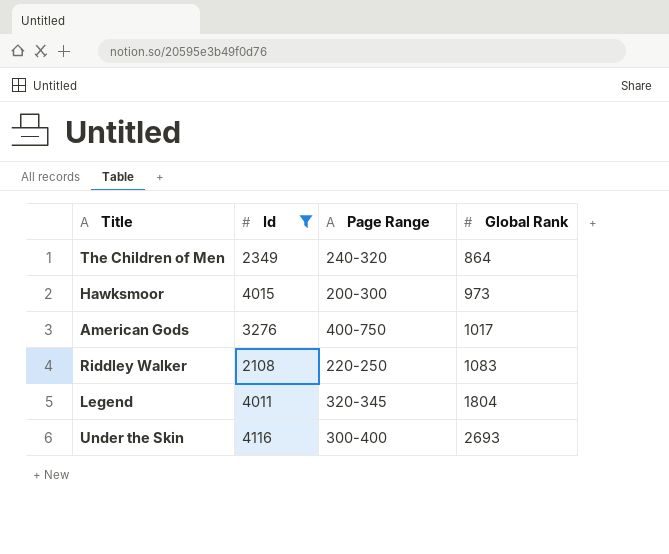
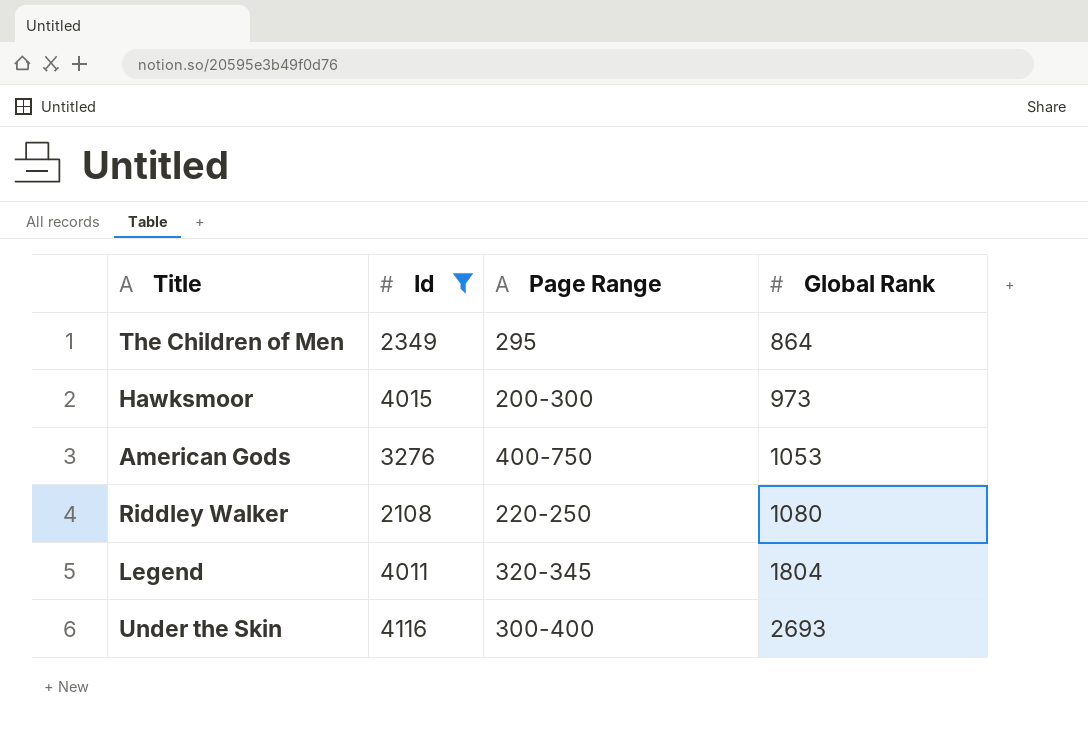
The Children of Men | Page Range: 240-320 -> 295
American Gods | Global Rank: 1017 -> 1053
Riddley Walker | Global Rank: 1083 -> 1080

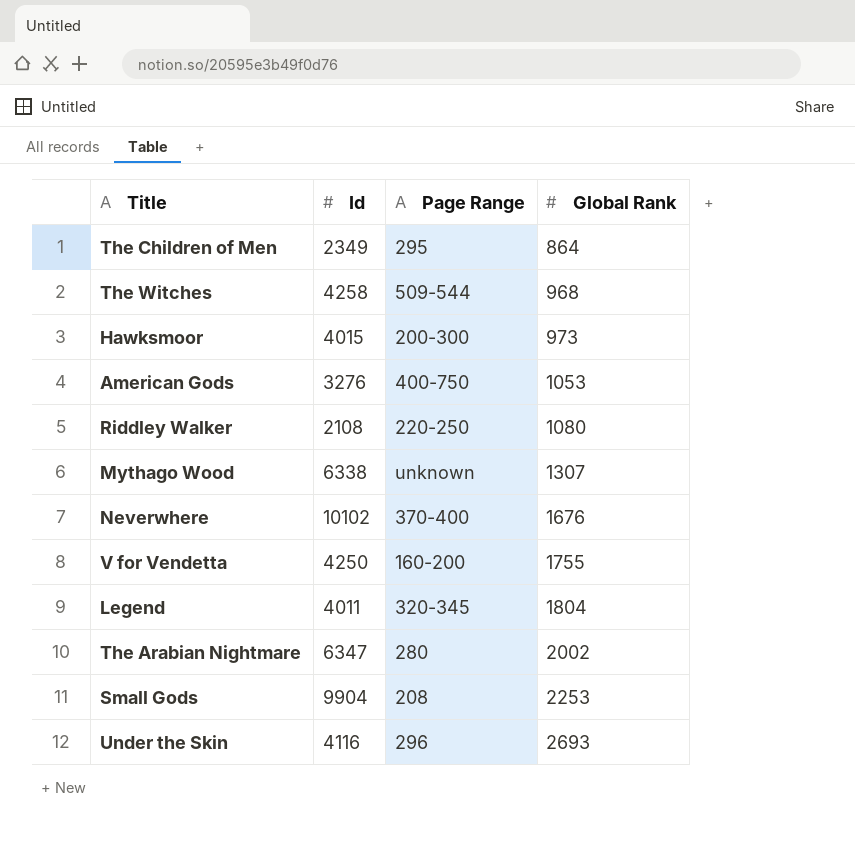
filter: Id <= 4116 -> none
Under the Skin | Page Range: 300-400 -> 296

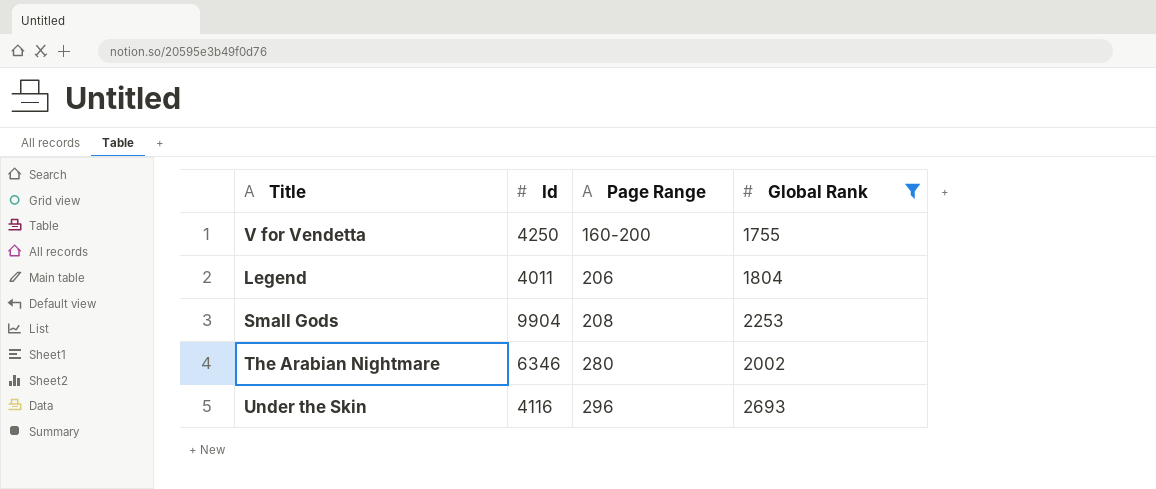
filter: none -> Global Rank >= 1755
row order: Global Rank ascending -> Page Range ascending
Legend | Page Range: 320-345 -> 206
The Arabian Nightmare | Id: 6347 -> 6346

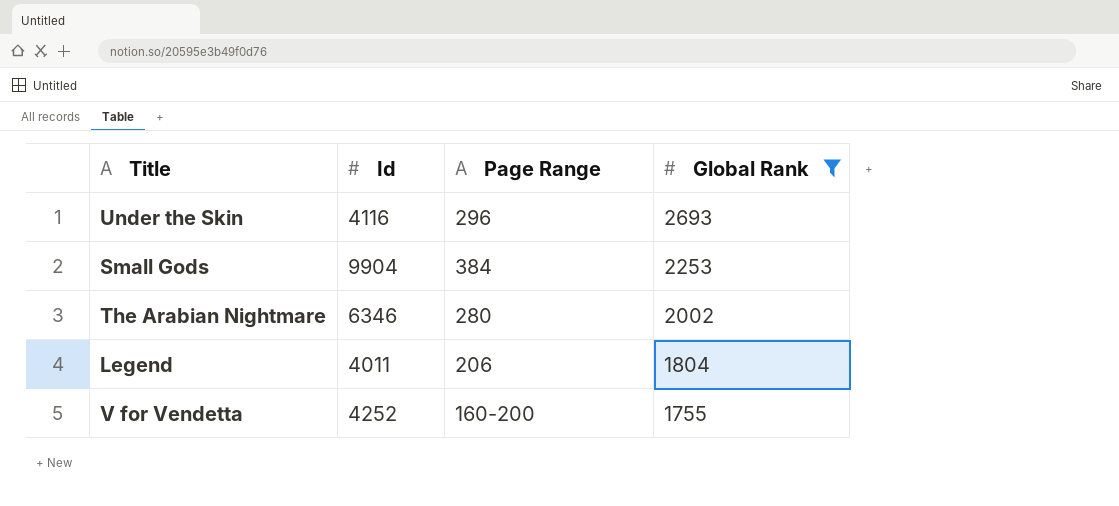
row order: Page Range ascending -> Global Rank descending
Small Gods | Page Range: 208 -> 384
V for Vendetta | Id: 4250 -> 4252

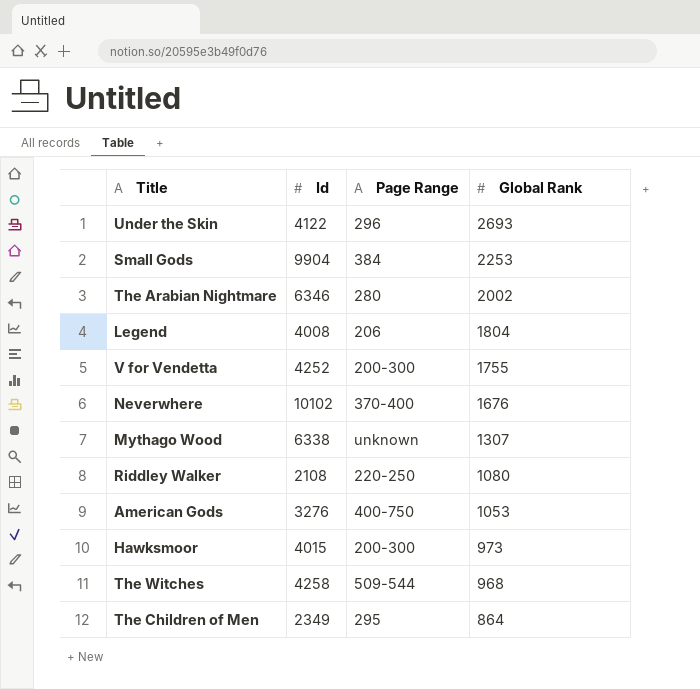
filter: Global Rank >= 1755 -> none
Under the Skin | Id: 4116 -> 4122
Legend | Id: 4011 -> 4008
V for Vendetta | Page Range: 160-200 -> 200-300

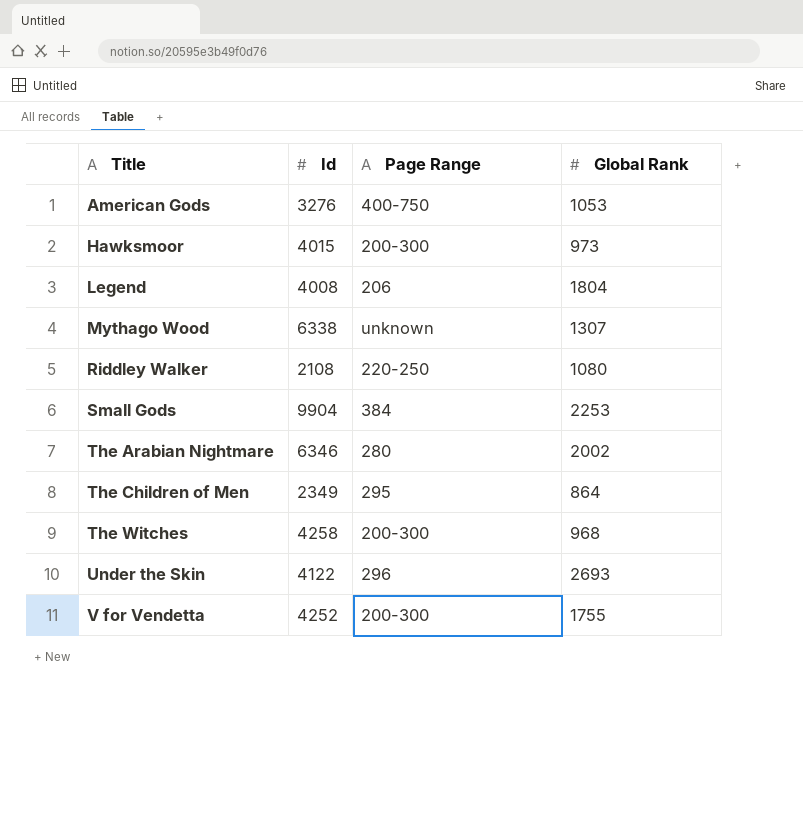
row order: Global Rank descending -> Title ascending
row Neverwhere: 10102 | 370-400 | 1676 -> none
The Witches | Page Range: 509-544 -> 200-300

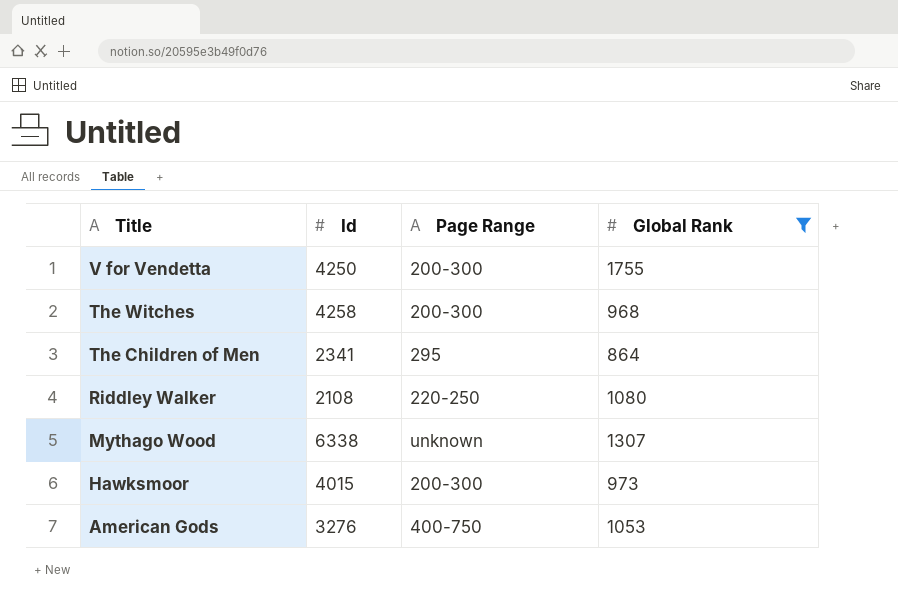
filter: none -> Global Rank <= 1755
row order: Title ascending -> Title descending
V for Vendetta | Id: 4252 -> 4250
The Children of Men | Id: 2349 -> 2341

